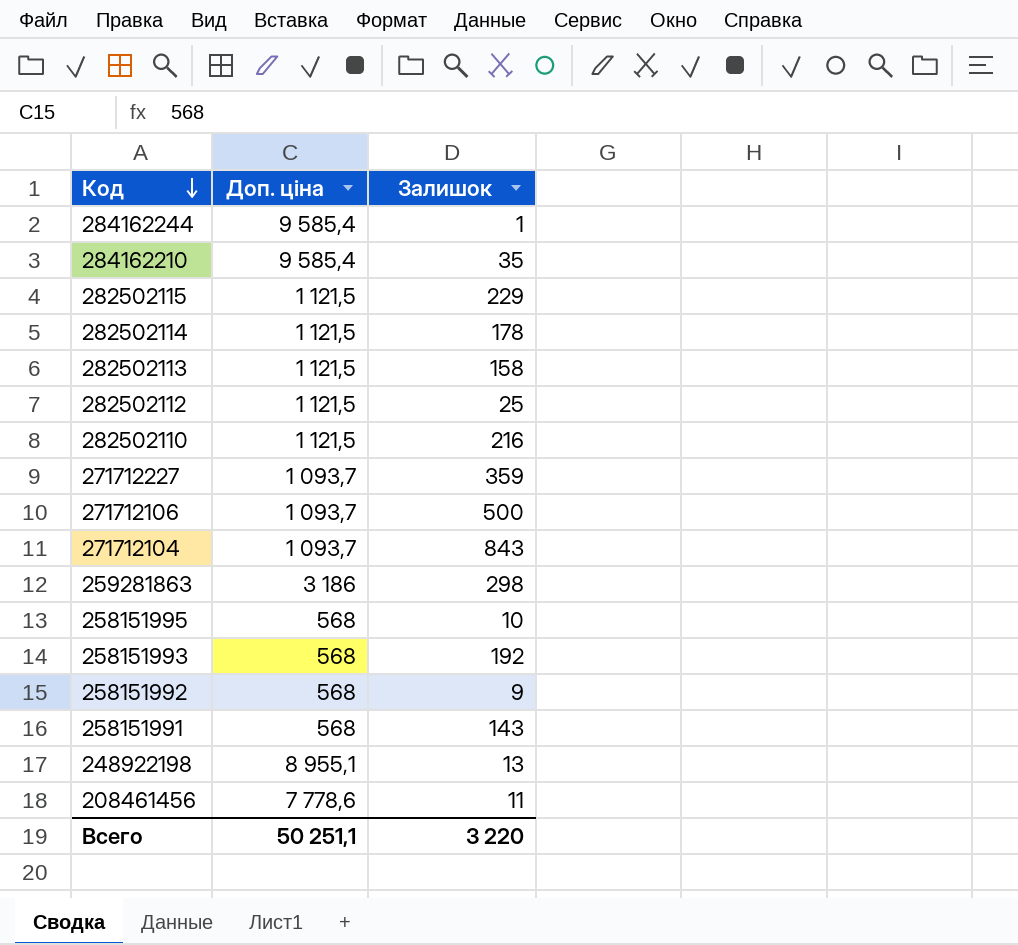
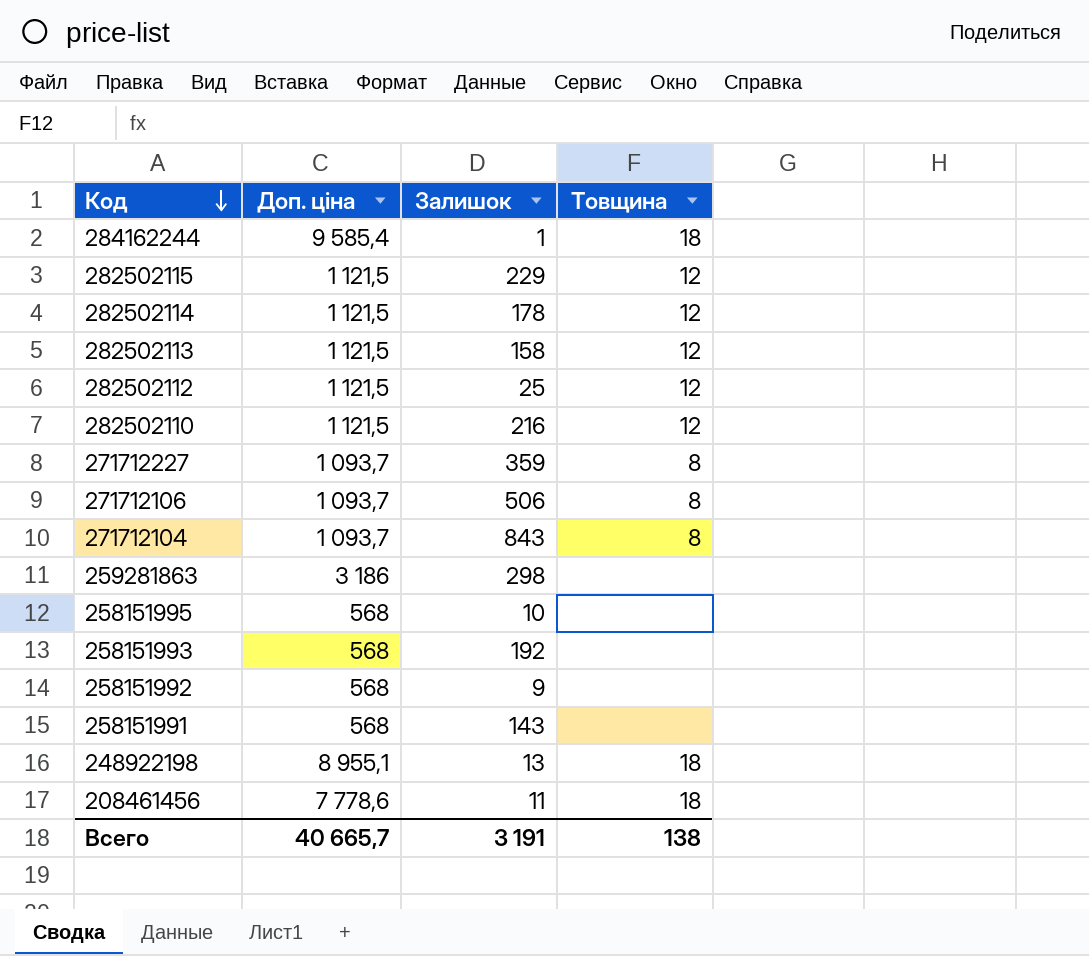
column Товщина | position: none -> 4
row 284162210: 9 585,4 | 35 -> none
271712106 | Залишок: 500 -> 506
Всего | Доп. ціна: 50 251,1 -> 40 665,7
Всего | Залишок: 3 220 -> 3 191

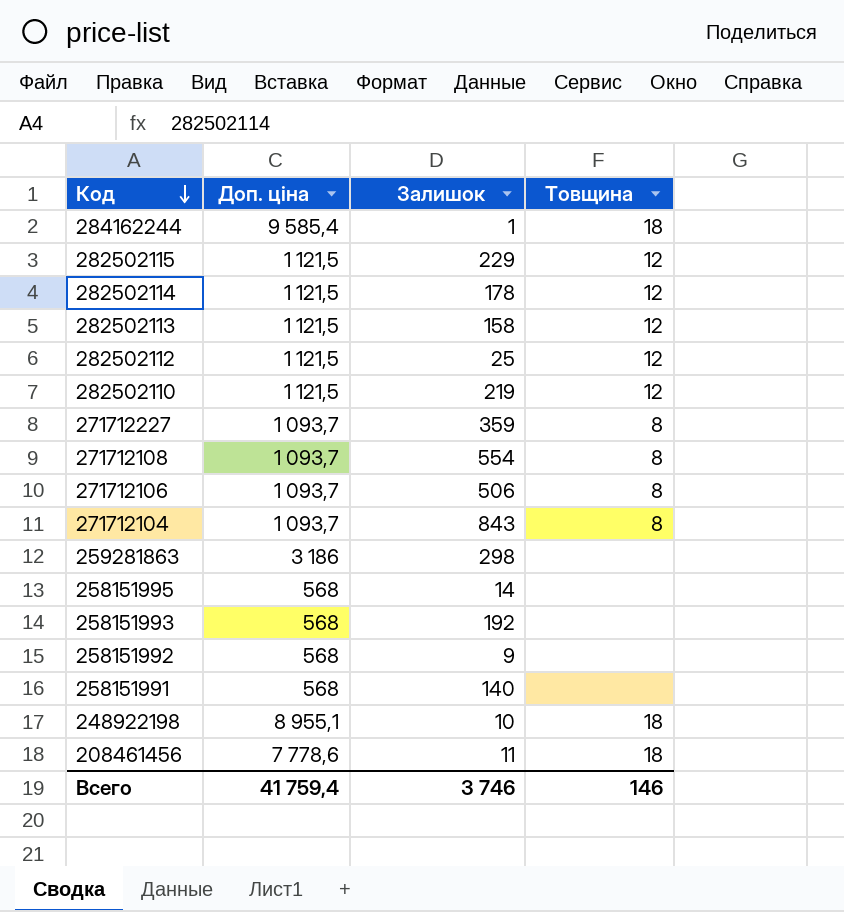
282502110 | Залишок: 216 -> 219
row 271712108: none -> 1 093,7 | 554 | 8
258151995 | Залишок: 10 -> 14
258151991 | Залишок: 143 -> 140
248922198 | Залишок: 13 -> 10
Всего | Доп. ціна: 40 665,7 -> 41 759,4
Всего | Залишок: 3 191 -> 3 746
Всего | Товщина: 138 -> 146

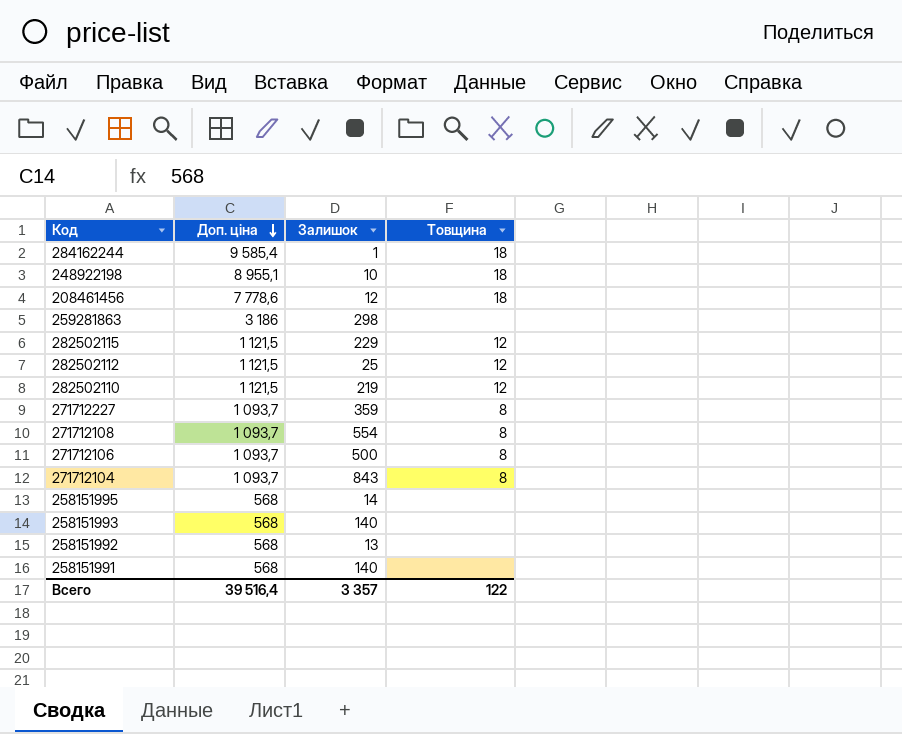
row order: Код descending -> Доп. ціна descending
row 282502114: 1 121,5 | 178 | 12 -> none
row 282502113: 1 121,5 | 158 | 12 -> none
208461456 | Залишок: 11 -> 12
271712106 | Залишок: 506 -> 500
258151993 | Залишок: 192 -> 140
258151992 | Залишок: 9 -> 13
Всего | Доп. ціна: 41 759,4 -> 39 516,4
Всего | Залишок: 3 746 -> 3 357
Всего | Товщина: 146 -> 122

